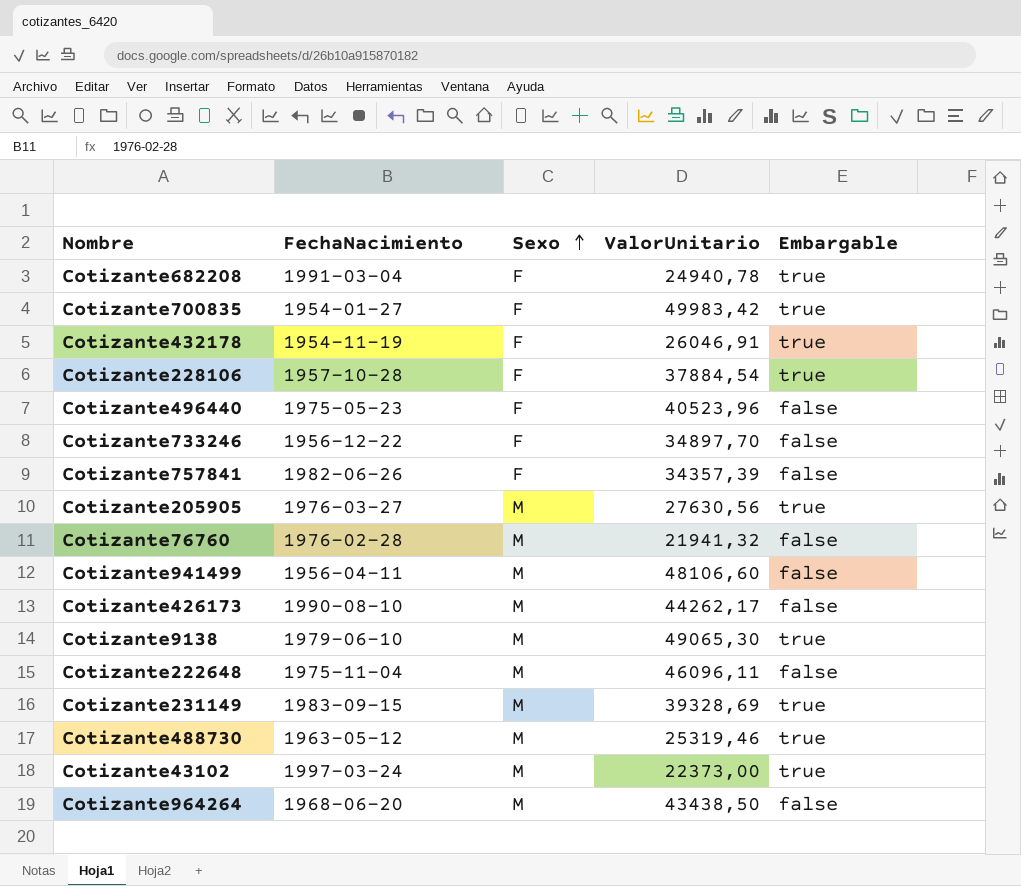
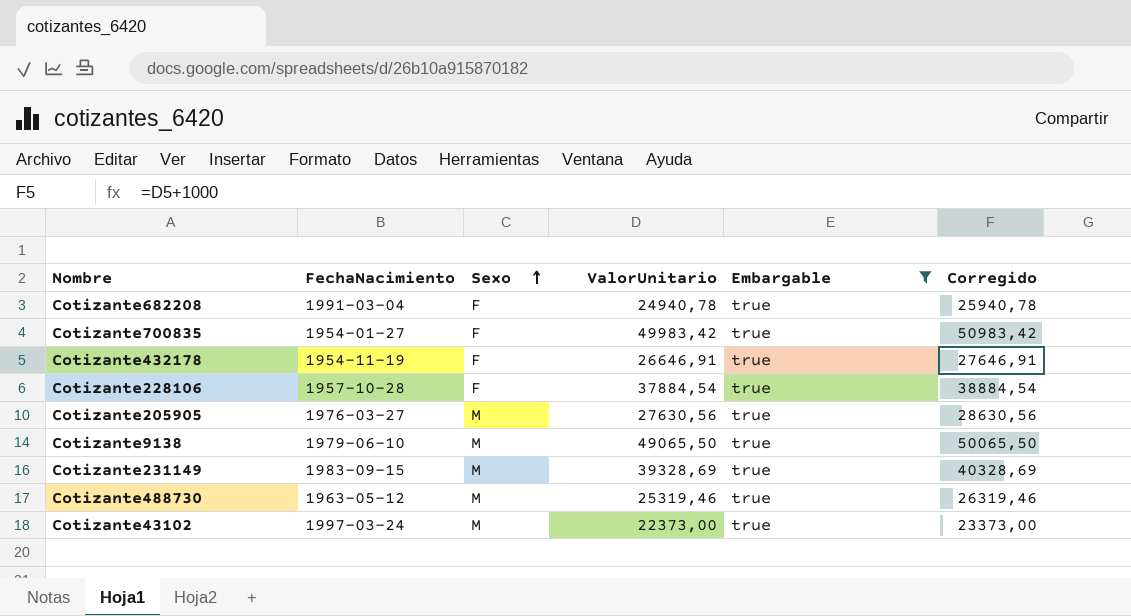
filter: none -> Embargable = true
column Corregido | formula: none -> [ValorUnitario] + 1000
Cotizante432178 | ValorUnitario: 26046,91 -> 26646,91
Cotizante9138 | ValorUnitario: 49065,30 -> 49065,50

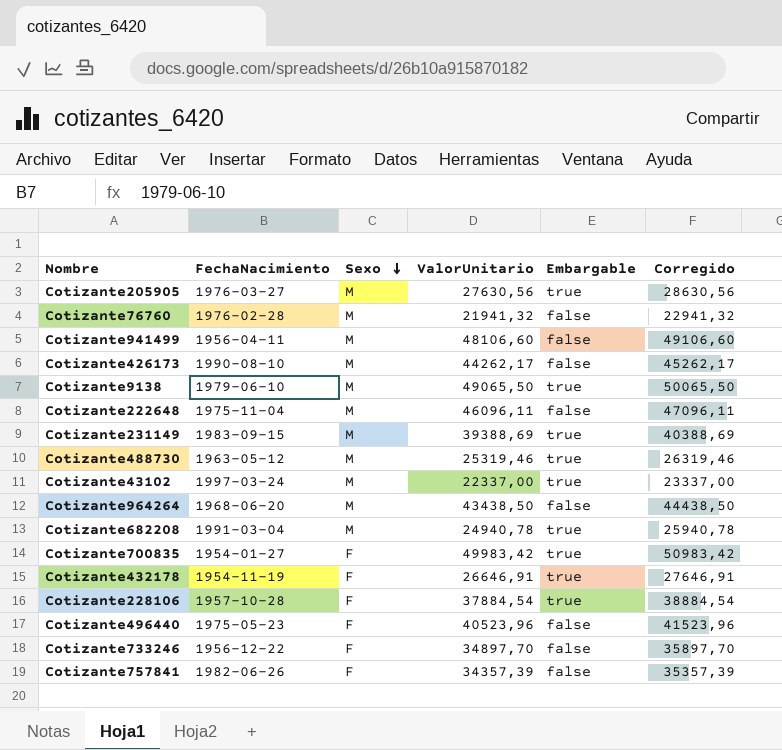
filter: Embargable = true -> none
row order: Sexo ascending -> Sexo descending
Cotizante231149 | ValorUnitario: 39328,69 -> 39388,69
Cotizante231149 | Corregido: 40328,69 -> 40388,69
Cotizante43102 | ValorUnitario: 22373,00 -> 22337,00
Cotizante43102 | Corregido: 23373,00 -> 23337,00
Cotizante682208 | Sexo: F -> M

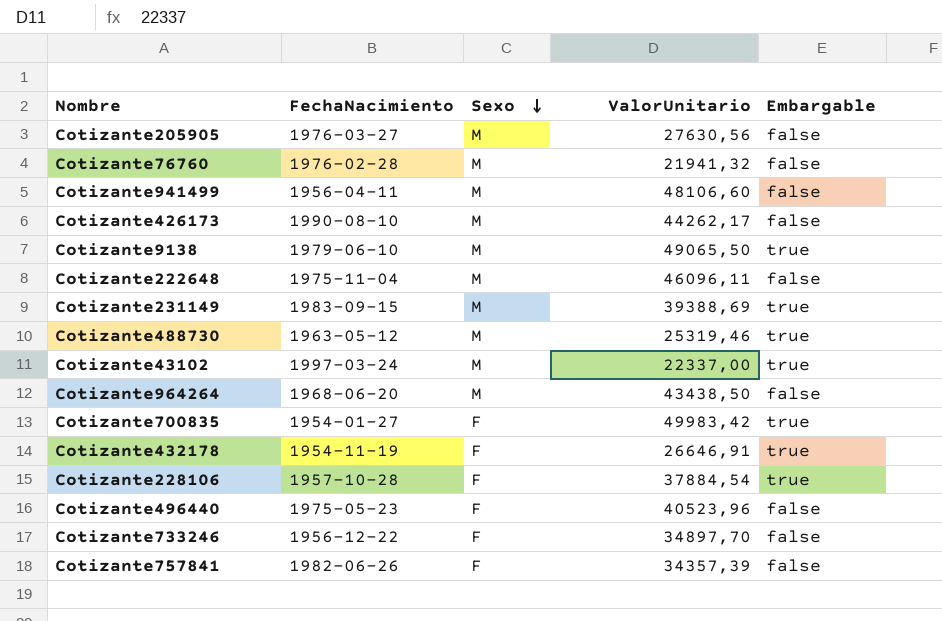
column Corregido | formula: [ValorUnitario] + 1000 -> none
row Cotizante682208: 1991-03-04 | M | 24940,78 | true | 25940,78 -> none
Cotizante205905 | Embargable: true -> false

